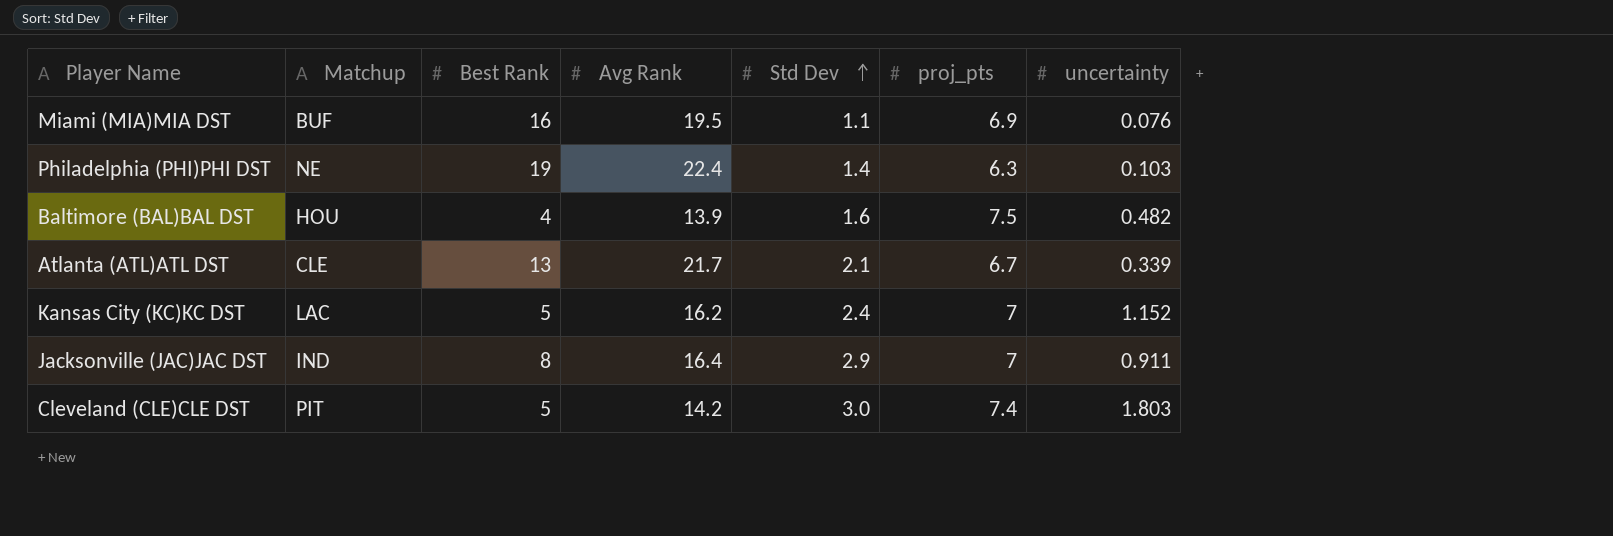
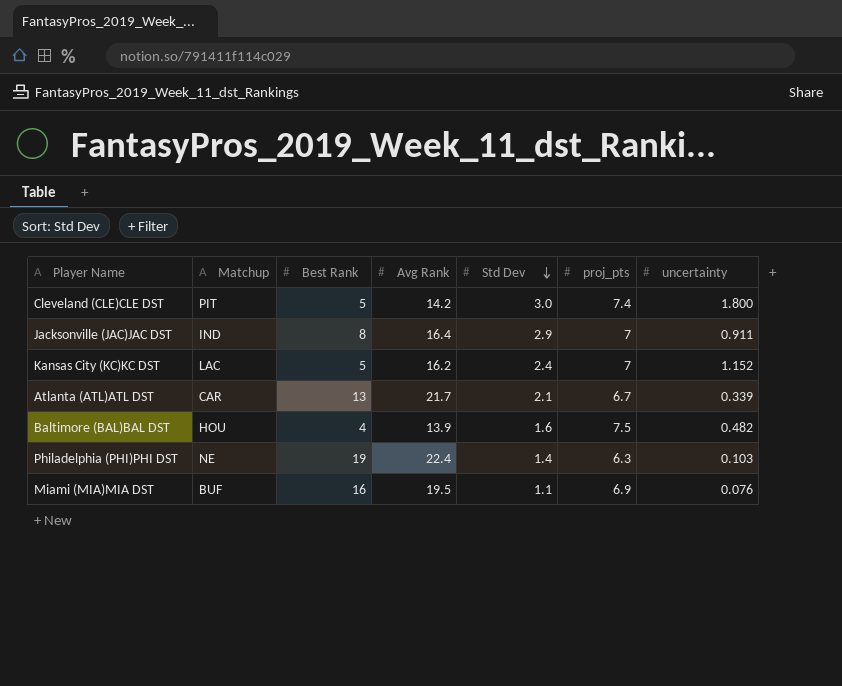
row order: Std Dev ascending -> Std Dev descending
Cleveland (CLE)CLE DST | uncertainty: 1.803 -> 1.800
Atlanta (ATL)ATL DST | Matchup: CLE -> CAR

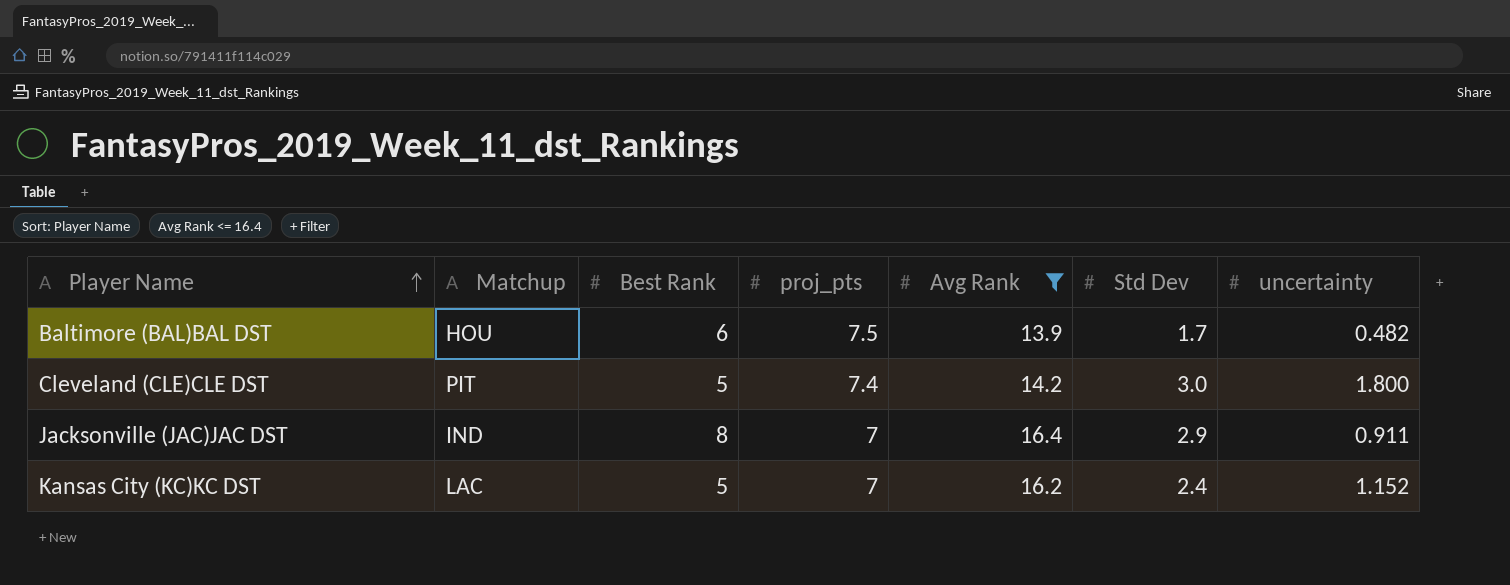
filter: none -> Avg Rank <= 16.4
row order: Std Dev descending -> Player Name ascending
column proj_pts | position: 6 -> 4
Baltimore (BAL)BAL DST | Best Rank: 4 -> 6
Baltimore (BAL)BAL DST | Std Dev: 1.6 -> 1.7

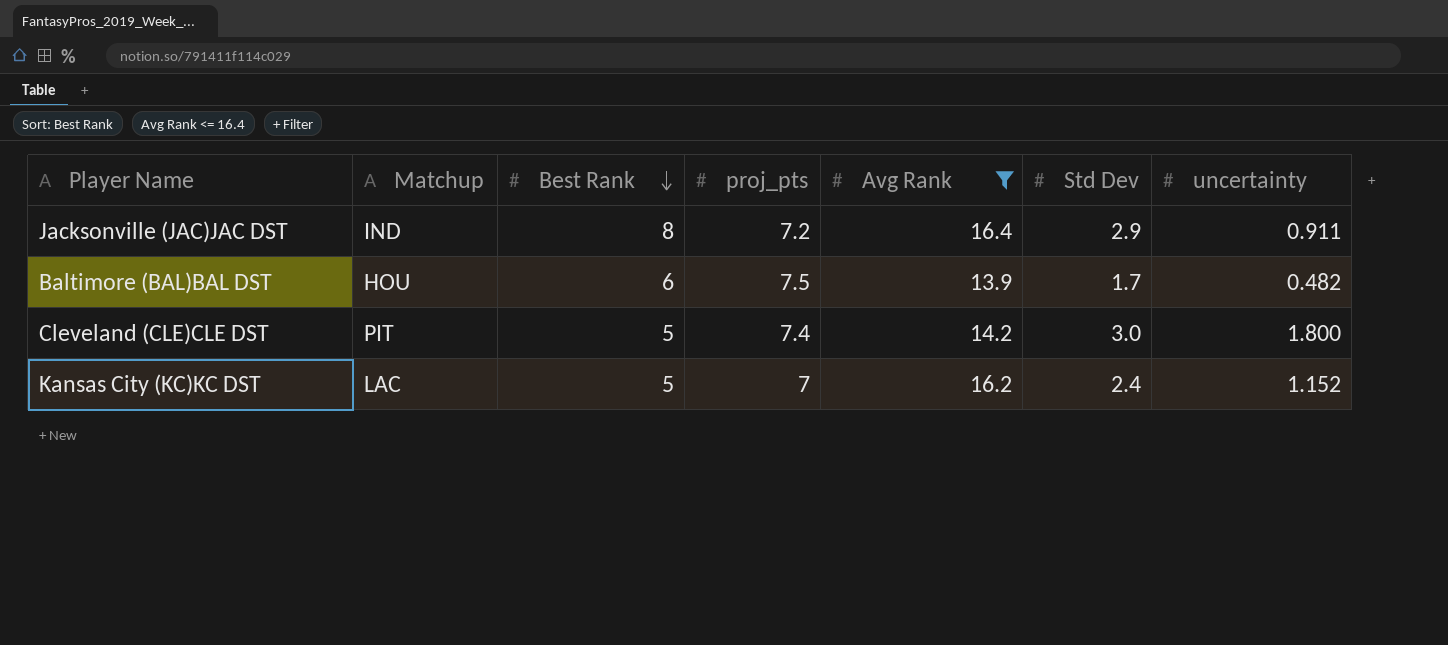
row order: Player Name ascending -> Best Rank descending
Jacksonville (JAC)JAC DST | proj_pts: 7 -> 7.2

